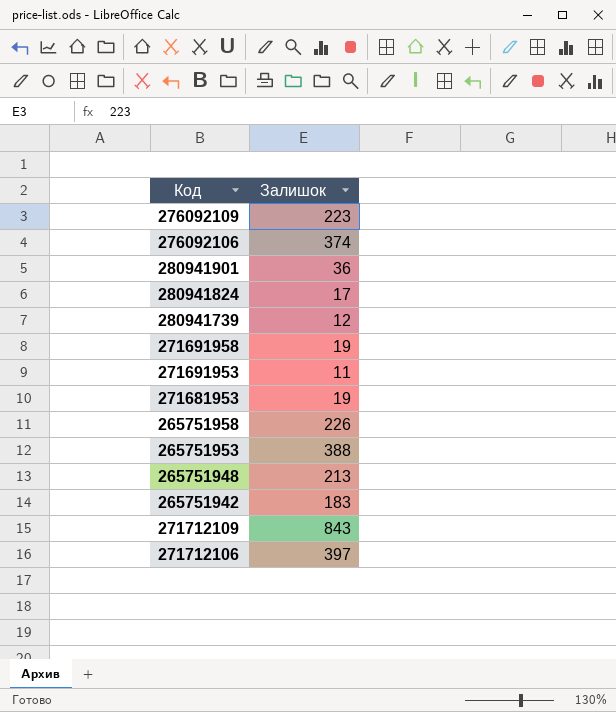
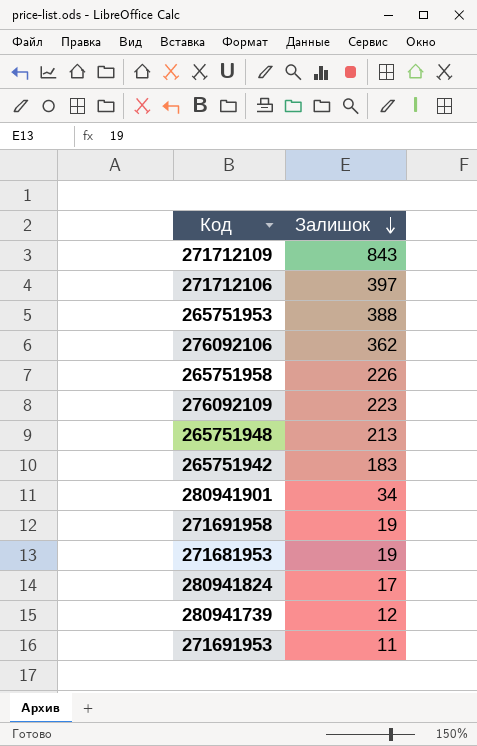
row order: none -> Залишок descending
276092106 | Залишок: 374 -> 362
280941901 | Залишок: 36 -> 34

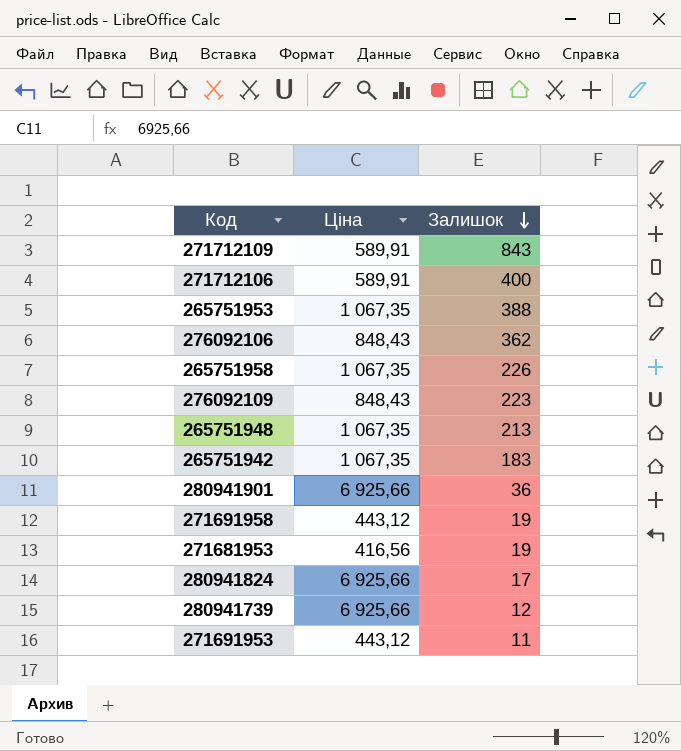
column Ціна | position: none -> 2
271712106 | Залишок: 397 -> 400
280941901 | Залишок: 34 -> 36

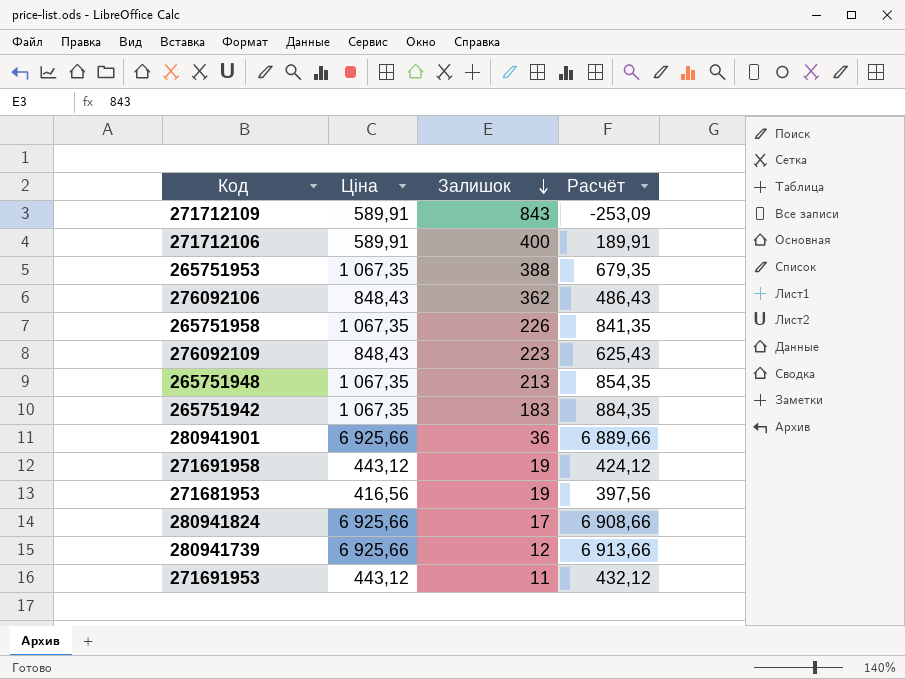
column Расчёт | formula: none -> [Ціна] - [Залишок]

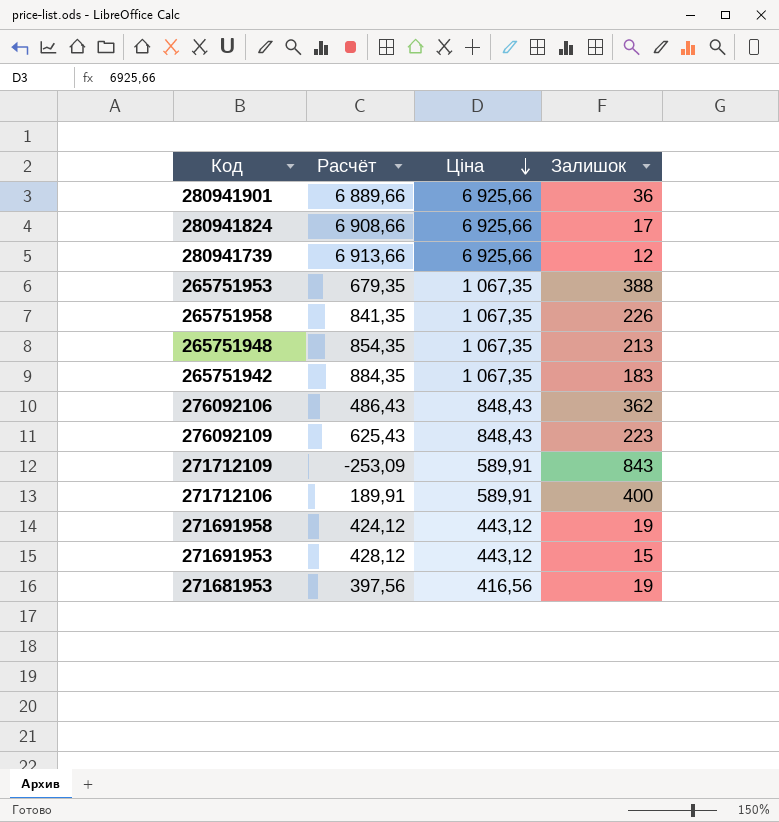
row order: Залишок descending -> Ціна descending
column Расчёт | position: 4 -> 2
271691953 | Расчёт: 432,12 -> 428,12
271691953 | Залишок: 11 -> 15

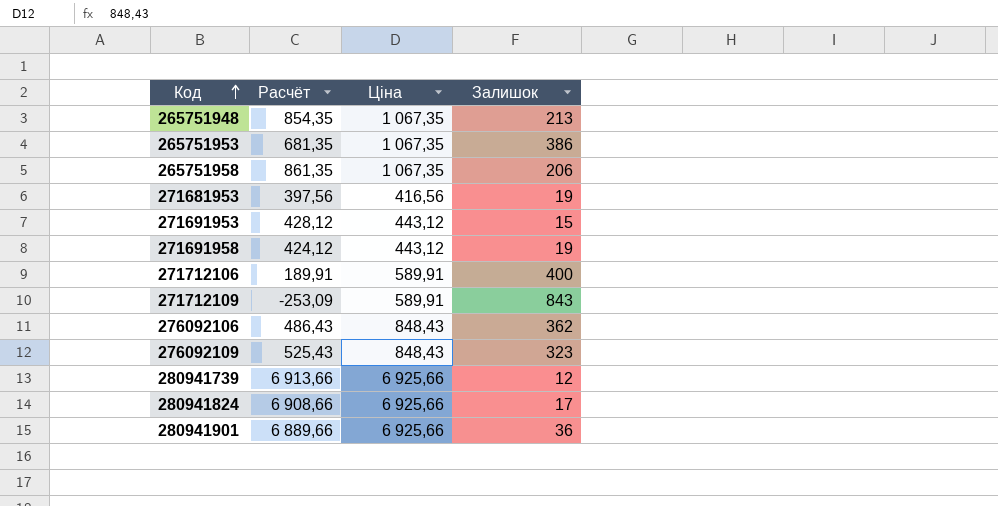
row order: Ціна descending -> Код ascending
row 265751942: 884,35 | 1 067,35 | 183 -> none
265751953 | Расчёт: 679,35 -> 681,35
265751953 | Залишок: 388 -> 386
265751958 | Расчёт: 841,35 -> 861,35
265751958 | Залишок: 226 -> 206
276092109 | Расчёт: 625,43 -> 525,43
276092109 | Залишок: 223 -> 323

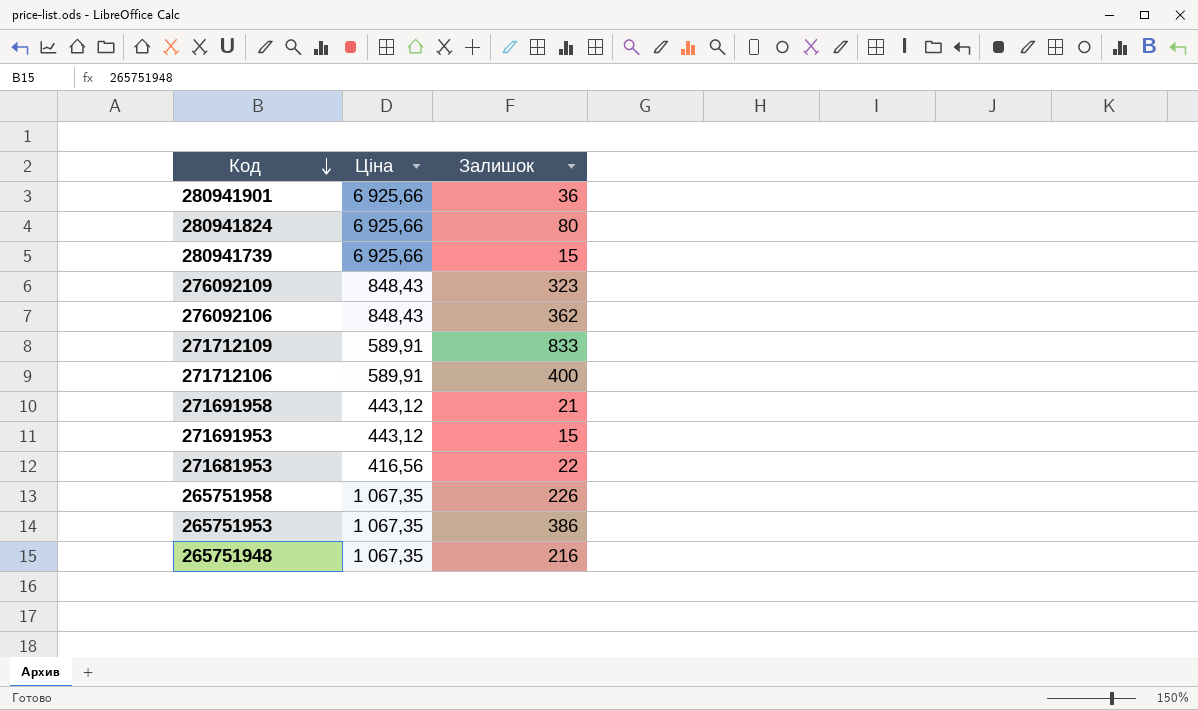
row order: Код ascending -> Код descending
column Расчёт | formula: [Ціна] - [Залишок] -> none
280941824 | Залишок: 17 -> 80
280941739 | Залишок: 12 -> 15
271712109 | Залишок: 843 -> 833
271691958 | Залишок: 19 -> 21
271681953 | Залишок: 19 -> 22
265751958 | Залишок: 206 -> 226
265751948 | Залишок: 213 -> 216

